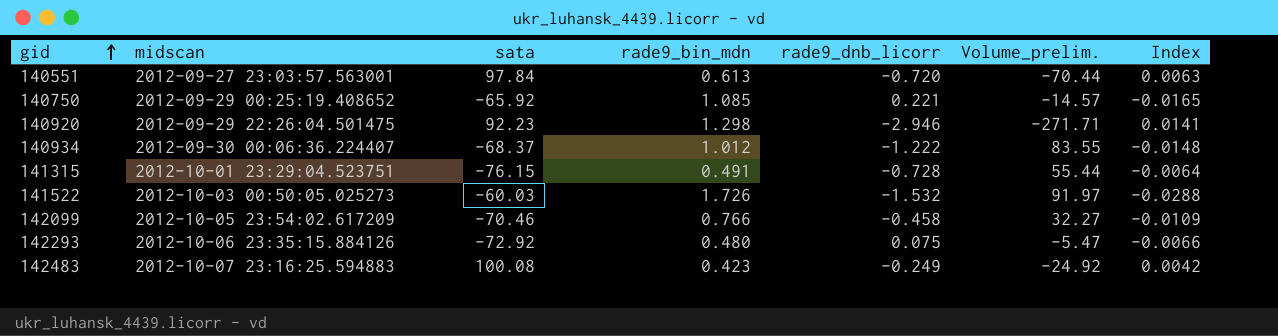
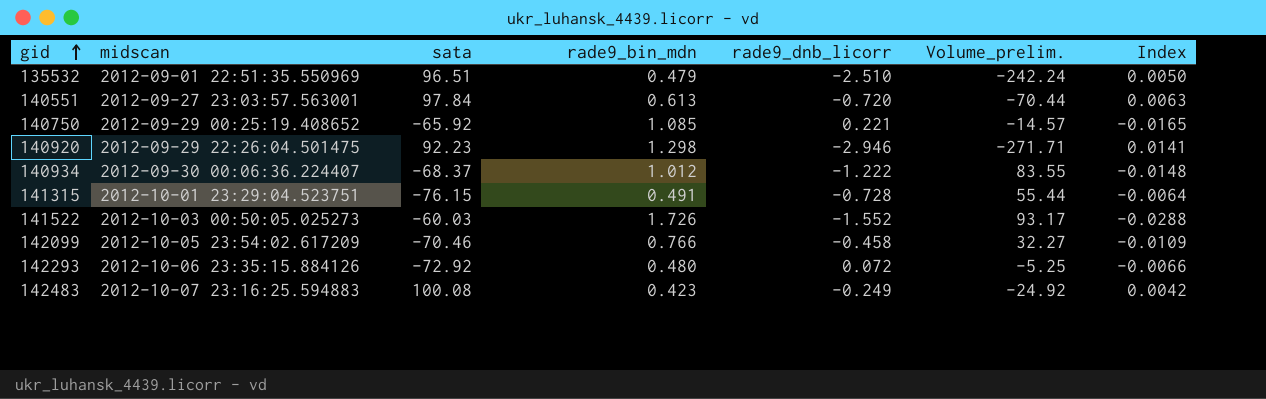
row 135532: none -> 2012-09-01 22:51:35.550969 | 96.51 | 0.479 | -2.510 | -242.24 | 0.0050
141522 | rade9_dnb_licorr: -1.532 -> -1.552
141522 | Volume_prelim.: 91.97 -> 93.17
142293 | rade9_dnb_licorr: 0.075 -> 0.072
142293 | Volume_prelim.: -5.47 -> -5.25

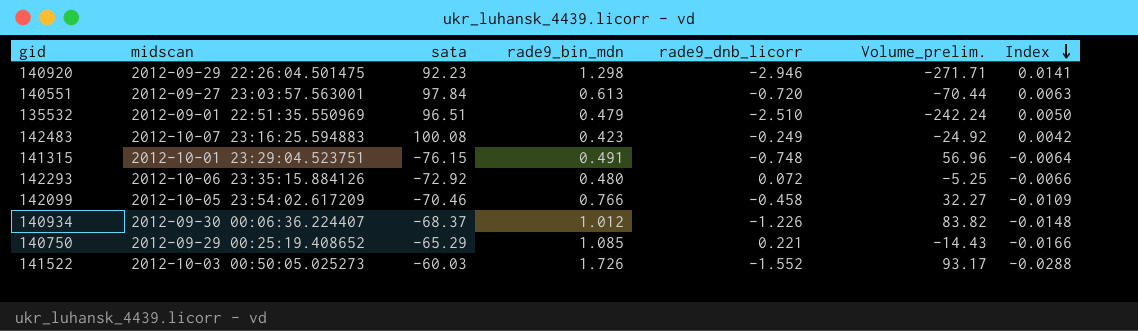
row order: gid ascending -> Index descending
141315 | rade9_dnb_licorr: -0.728 -> -0.748
141315 | Volume_prelim.: 55.44 -> 56.96
140934 | rade9_dnb_licorr: -1.222 -> -1.226
140934 | Volume_prelim.: 83.55 -> 83.82
140750 | sata: -65.92 -> -65.29
140750 | Volume_prelim.: -14.57 -> -14.43
140750 | Index: -0.0165 -> -0.0166

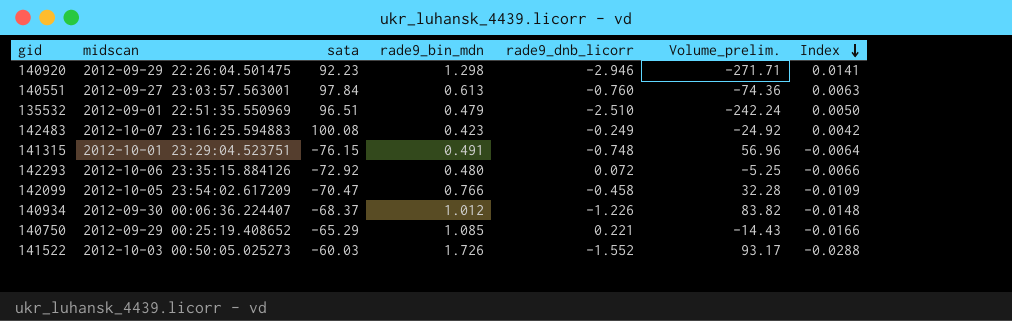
140551 | rade9_dnb_licorr: -0.720 -> -0.760
140551 | Volume_prelim.: -70.44 -> -74.36
142099 | sata: -70.46 -> -70.47
142099 | Volume_prelim.: 32.27 -> 32.28

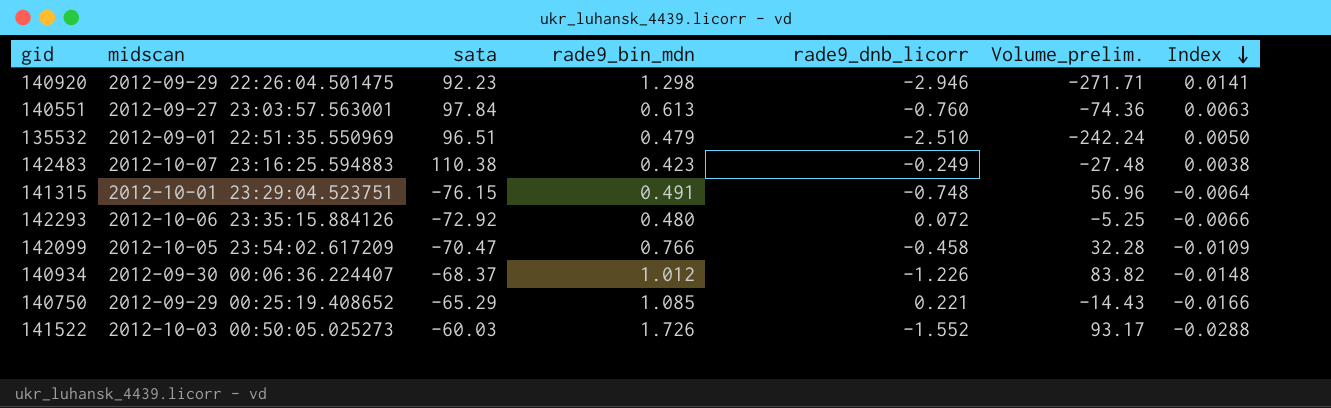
142483 | sata: 100.08 -> 110.38
142483 | Volume_prelim.: -24.92 -> -27.48
142483 | Index: 0.0042 -> 0.0038

